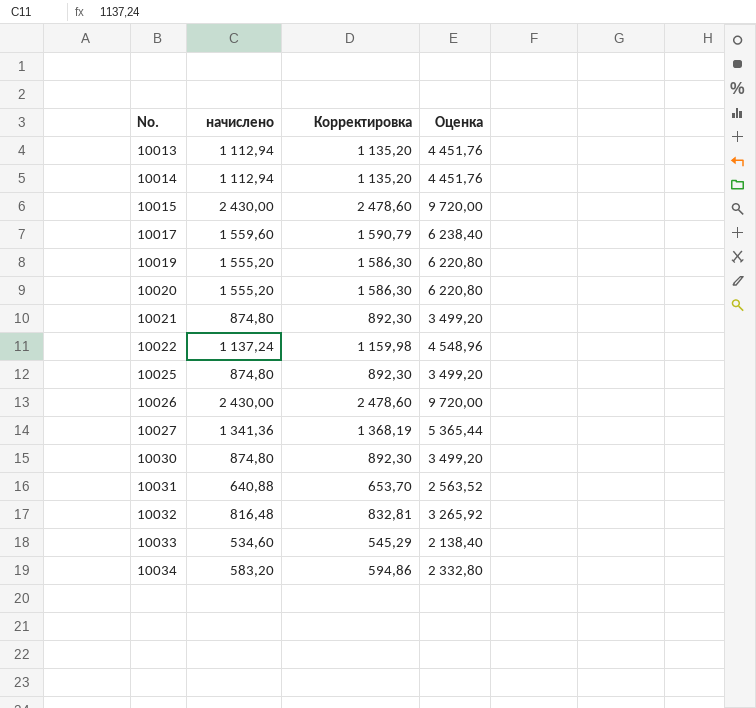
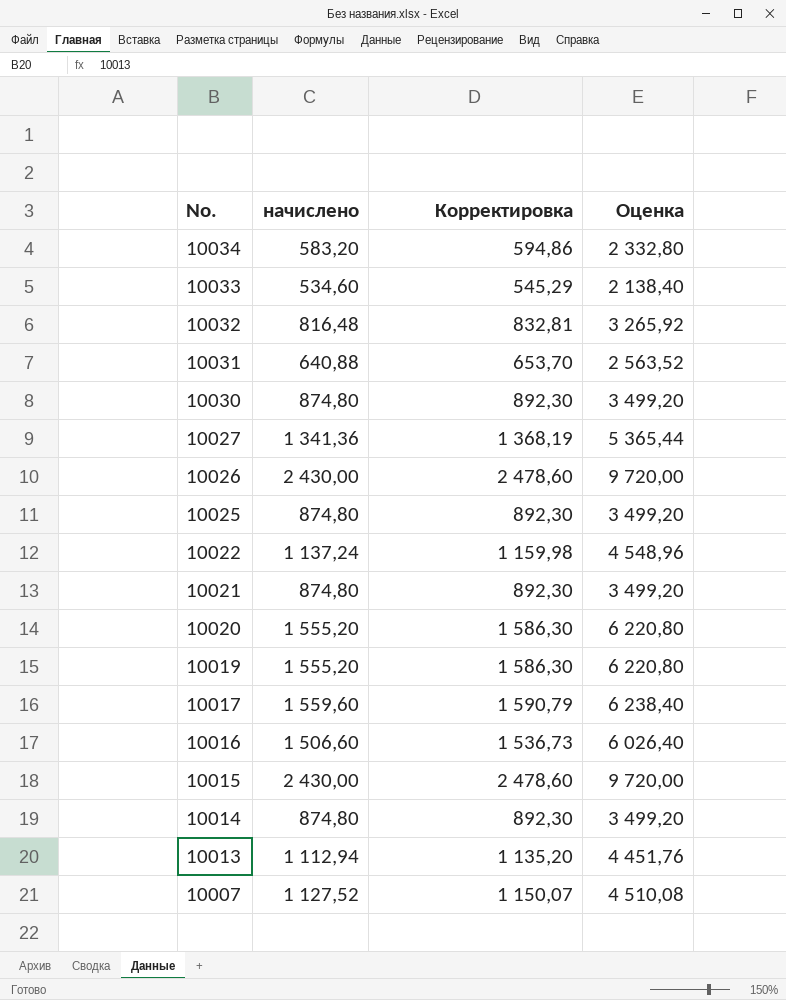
row order: No. ascending -> No. descending
row 10016: none -> 1 506,60 | 1 536,73 | 6 026,40
10014 | начислено: 1 112,94 -> 874,80
10014 | Корректировка: 1 135,20 -> 892,30
10014 | Оценка: 4 451,76 -> 3 499,20
row 10007: none -> 1 127,52 | 1 150,07 | 4 510,08

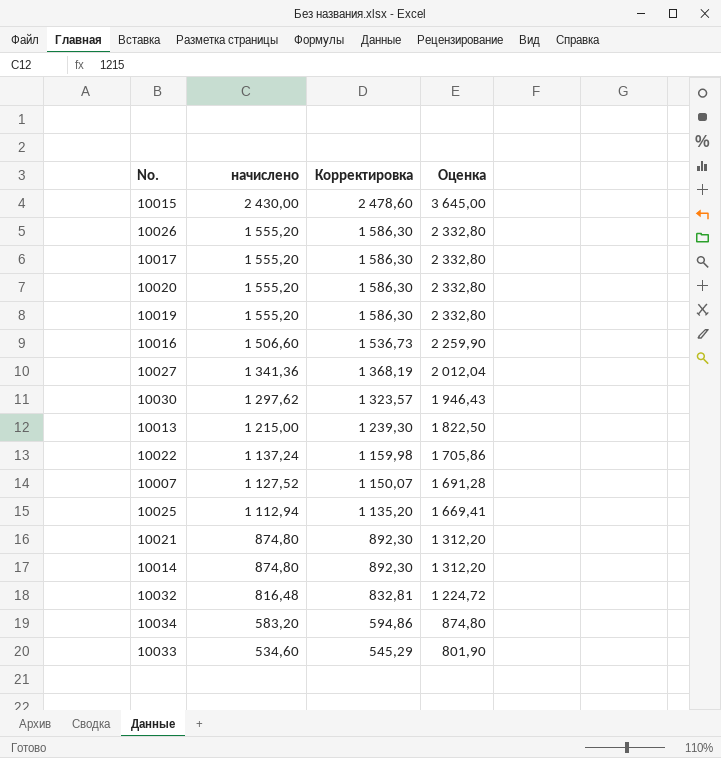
row order: No. descending -> начислено descending
column Оценка | formula: [начислено] * 4 -> [начислено] * 1,5
row 10031: 640,88 | 653,70 | 2 563,52 -> none
10026 | начислено: 2 430,00 -> 1 555,20
10026 | Корректировка: 2 478,60 -> 1 586,30
10017 | начислено: 1 559,60 -> 1 555,20
10017 | Корректировка: 1 590,79 -> 1 586,30
10030 | начислено: 874,80 -> 1 297,62
10030 | Корректировка: 892,30 -> 1 323,57
10013 | начислено: 1 112,94 -> 1 215,00
10013 | Корректировка: 1 135,20 -> 1 239,30
10025 | начислено: 874,80 -> 1 112,94
10025 | Корректировка: 892,30 -> 1 135,20

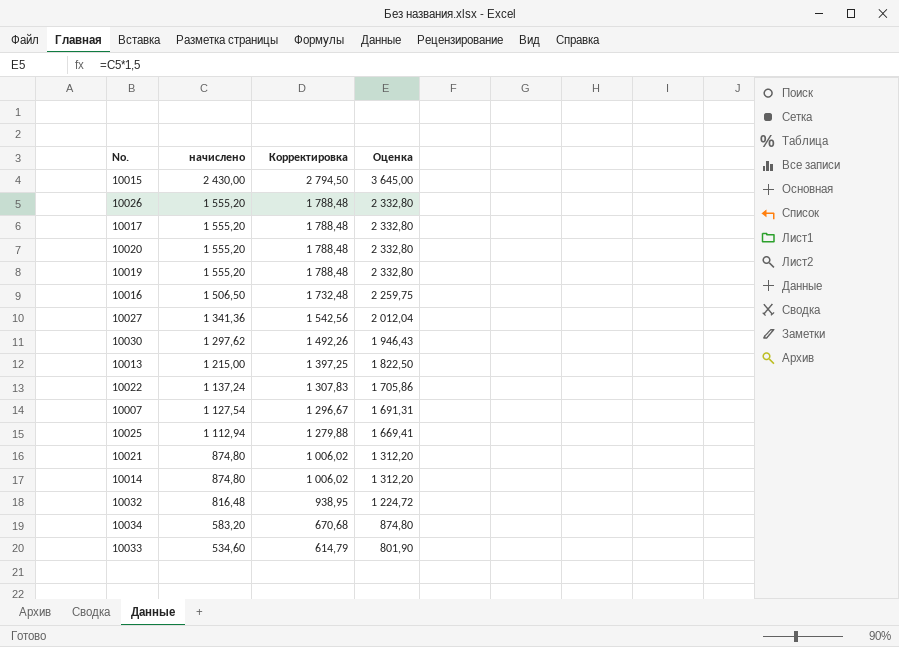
column Корректировка | formula: [начислено] * 1,02 -> [начислено] * 1,15
10016 | начислено: 1 506,60 -> 1 506,50
10016 | Оценка: 2 259,90 -> 2 259,75
10007 | начислено: 1 127,52 -> 1 127,54
10007 | Оценка: 1 691,28 -> 1 691,31

